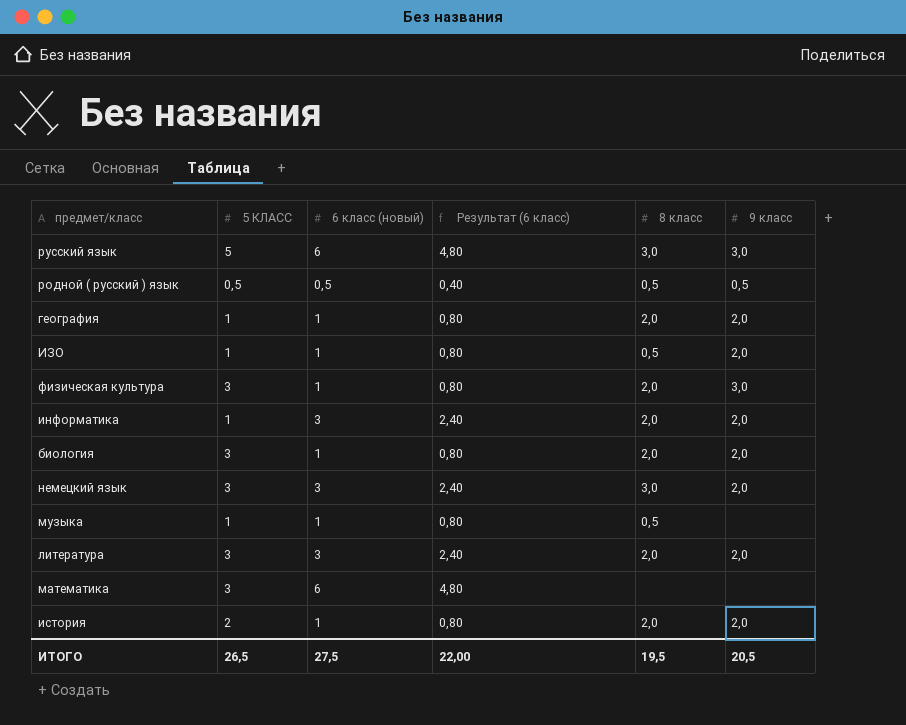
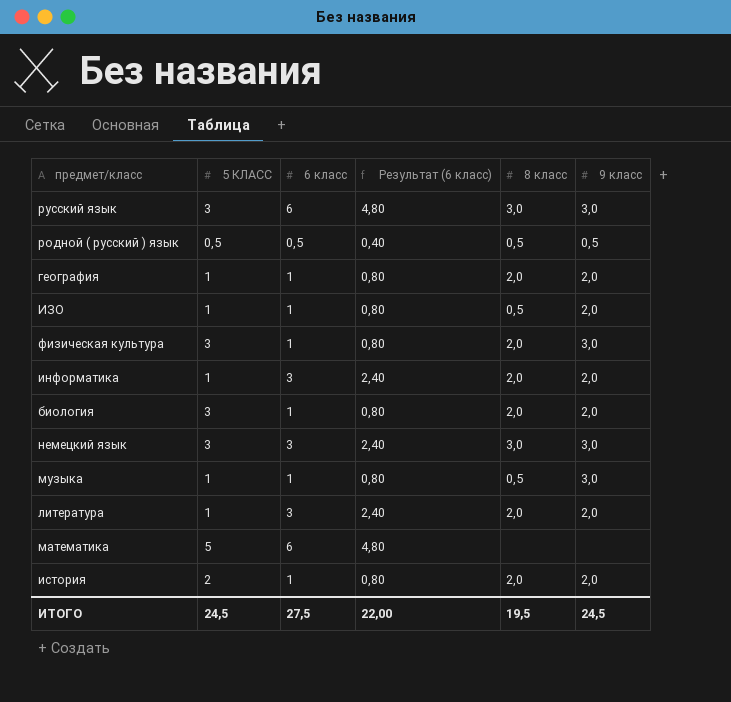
column name: 6 класс (новый) -> 6 класс
русский язык | 5 КЛАСС: 5 -> 3
немецкий язык | 9 класс: 2,0 -> 3,0
музыка | 9 класс: none -> 3,0
литература | 5 КЛАСС: 3 -> 1
математика | 5 КЛАСС: 3 -> 5
ИТОГО | 5 КЛАСС: 26,5 -> 24,5
ИТОГО | 9 класс: 20,5 -> 24,5

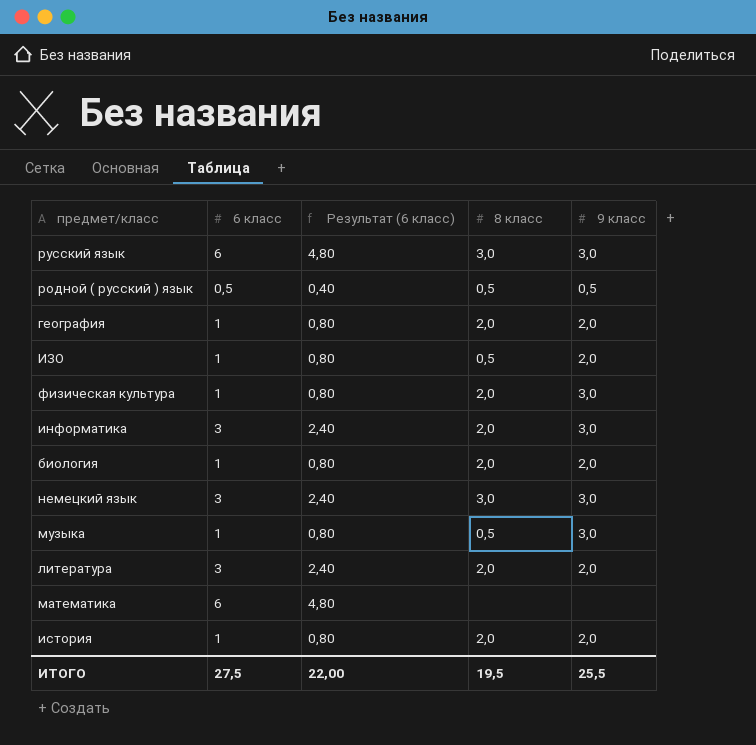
column 5 КЛАСС | position: 2 -> none
информатика | 9 класс: 2,0 -> 3,0
ИТОГО | 9 класс: 24,5 -> 25,5

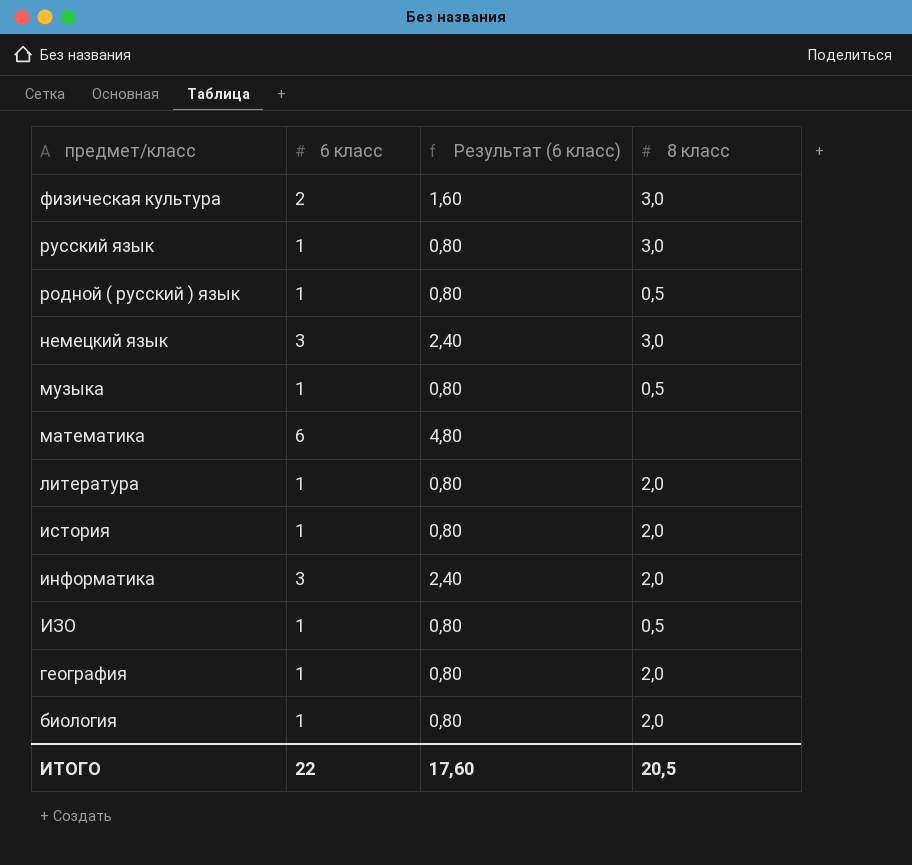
row order: none -> предмет/класс descending
column 9 класс | position: 5 -> none
физическая культура | 6 класс: 1 -> 2
физическая культура | Результат (6 класс): 0,80 -> 1,60
физическая культура | 8 класс: 2,0 -> 3,0
русский язык | 6 класс: 6 -> 1
русский язык | Результат (6 класс): 4,80 -> 0,80
родной ( русский ) язык | 6 класс: 0,5 -> 1
родной ( русский ) язык | Результат (6 класс): 0,40 -> 0,80
литература | 6 класс: 3 -> 1
литература | Результат (6 класс): 2,40 -> 0,80
ИТОГО | 6 класс: 27,5 -> 22
ИТОГО | Результат (6 класс): 22,00 -> 17,60
ИТОГО | 8 класс: 19,5 -> 20,5

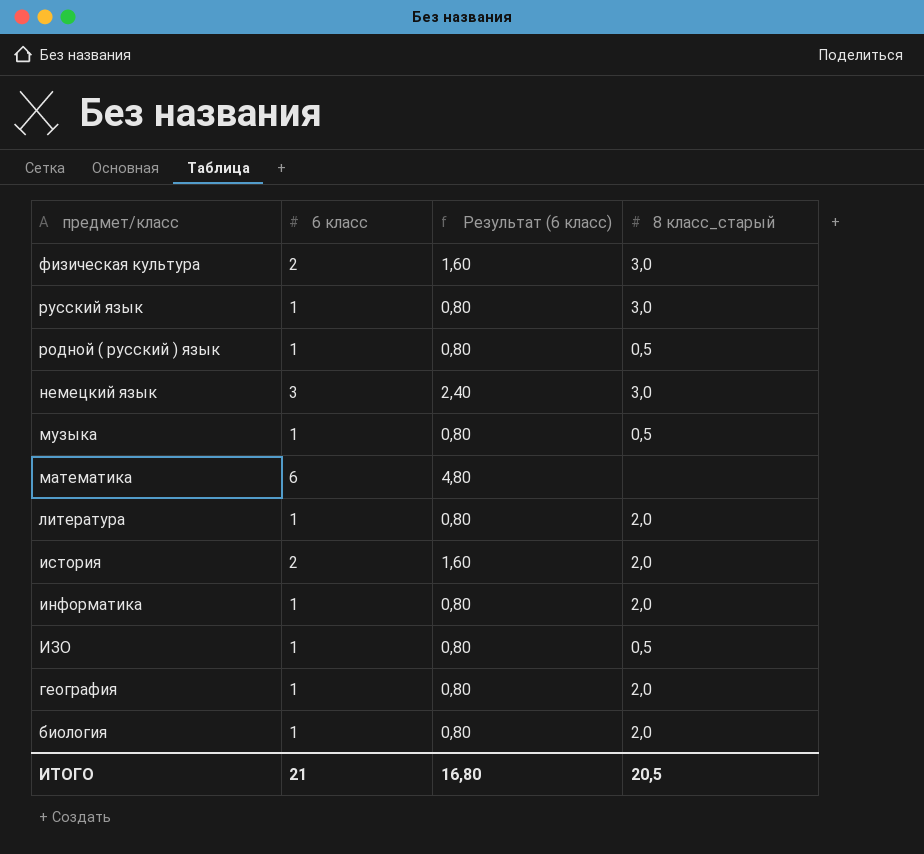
column name: 8 класс -> 8 класс_старый
история | 6 класс: 1 -> 2
история | Результат (6 класс): 0,80 -> 1,60
информатика | 6 класс: 3 -> 1
информатика | Результат (6 класс): 2,40 -> 0,80
ИТОГО | 6 класс: 22 -> 21
ИТОГО | Результат (6 класс): 17,60 -> 16,80

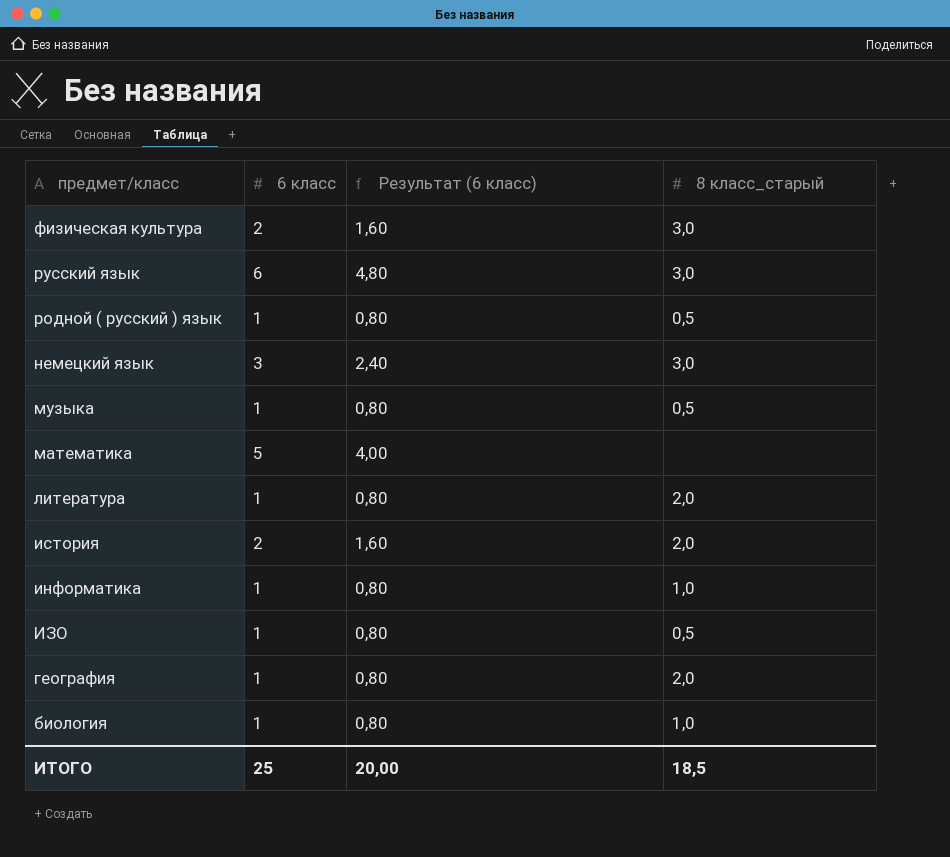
русский язык | 6 класс: 1 -> 6
русский язык | Результат (6 класс): 0,80 -> 4,80
математика | 6 класс: 6 -> 5
математика | Результат (6 класс): 4,80 -> 4,00
информатика | 8 класс_старый: 2,0 -> 1,0
биология | 8 класс_старый: 2,0 -> 1,0
ИТОГО | 6 класс: 21 -> 25
ИТОГО | Результат (6 класс): 16,80 -> 20,00
ИТОГО | 8 класс_старый: 20,5 -> 18,5

